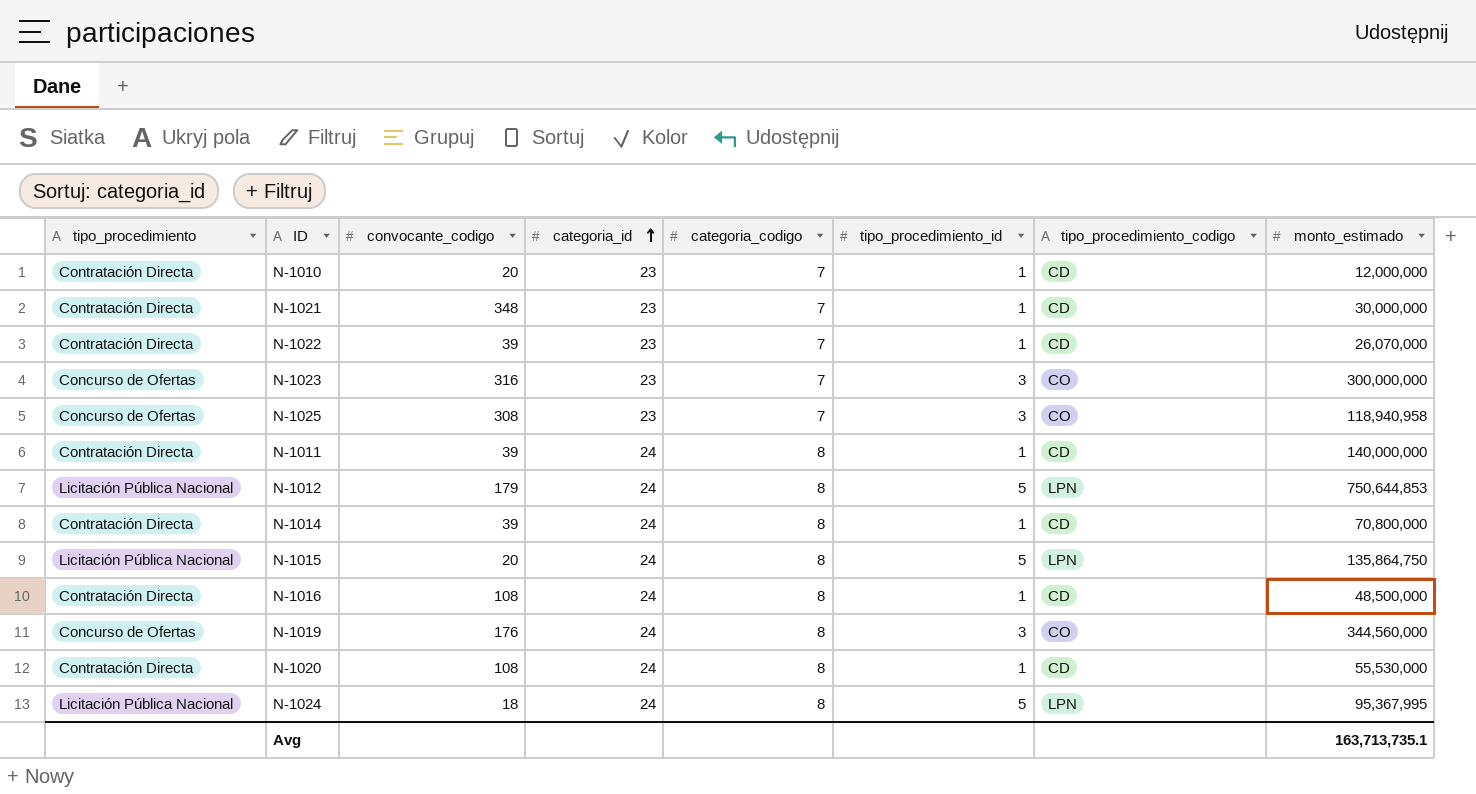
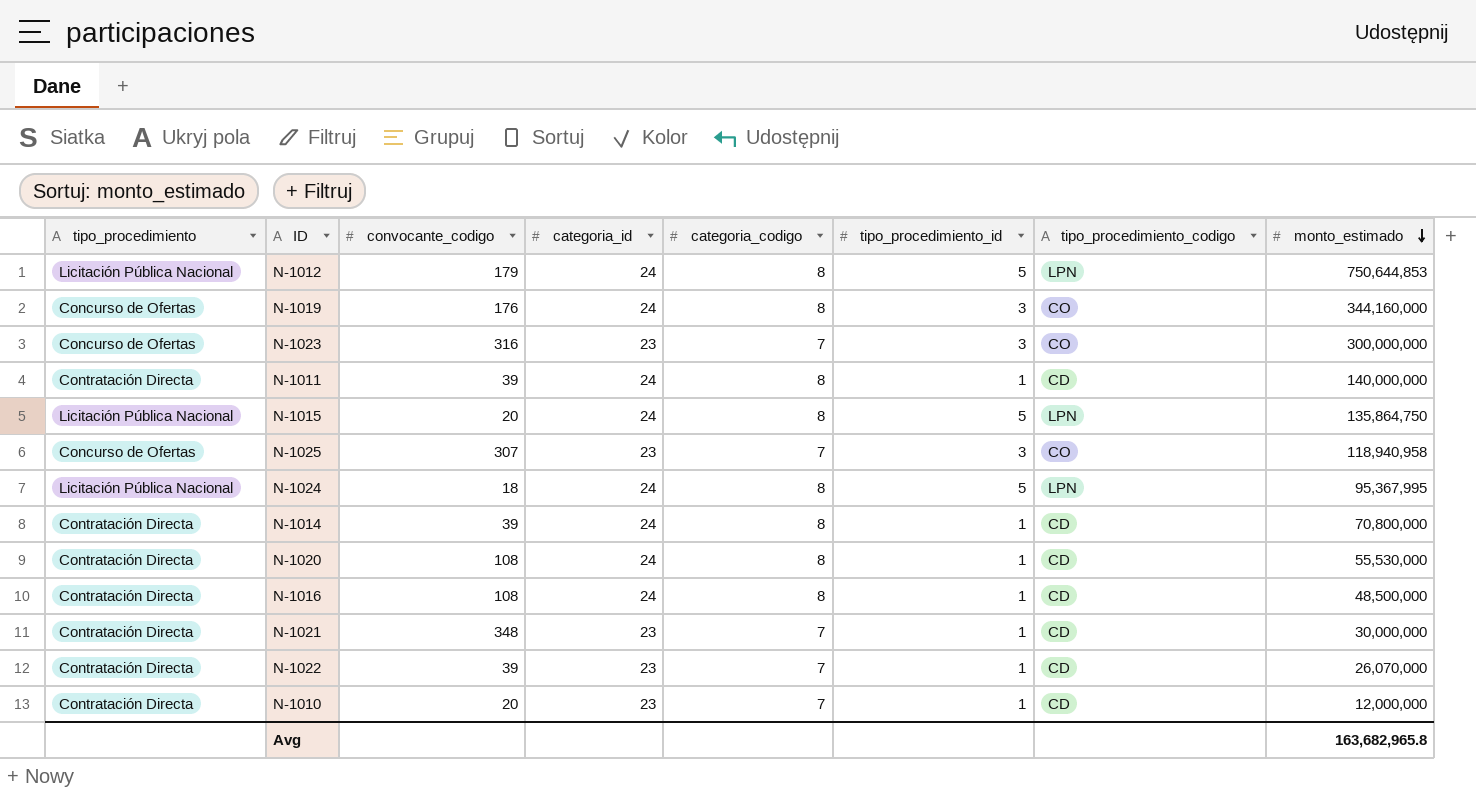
row order: categoria_id ascending -> monto_estimado descending
N-1019 | monto_estimado: 344,560,000 -> 344,160,000
N-1025 | convocante_codigo: 308 -> 307
Avg | monto_estimado: 163,713,735.1 -> 163,682,965.8

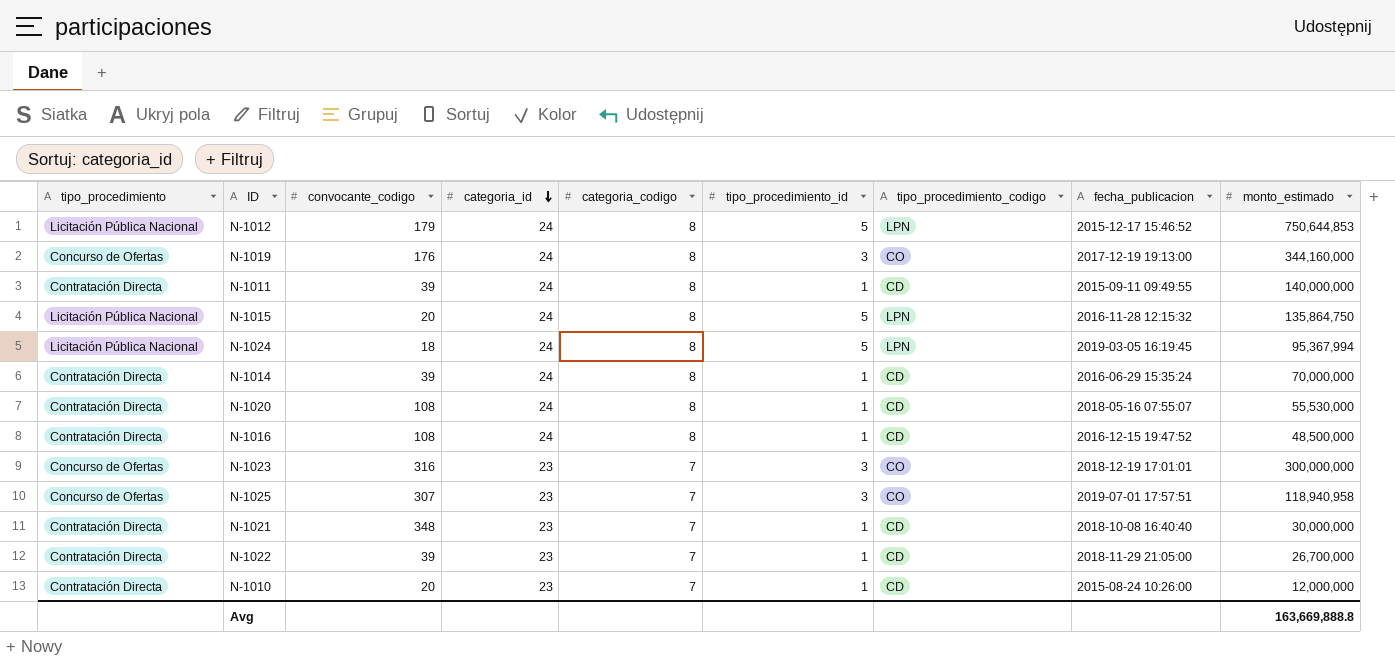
row order: monto_estimado descending -> categoria_id descending
column fecha_publicacion | position: none -> 8
N-1024 | monto_estimado: 95,367,995 -> 95,367,994
N-1014 | monto_estimado: 70,800,000 -> 70,000,000
N-1022 | monto_estimado: 26,070,000 -> 26,700,000
Avg | monto_estimado: 163,682,965.8 -> 163,669,888.8

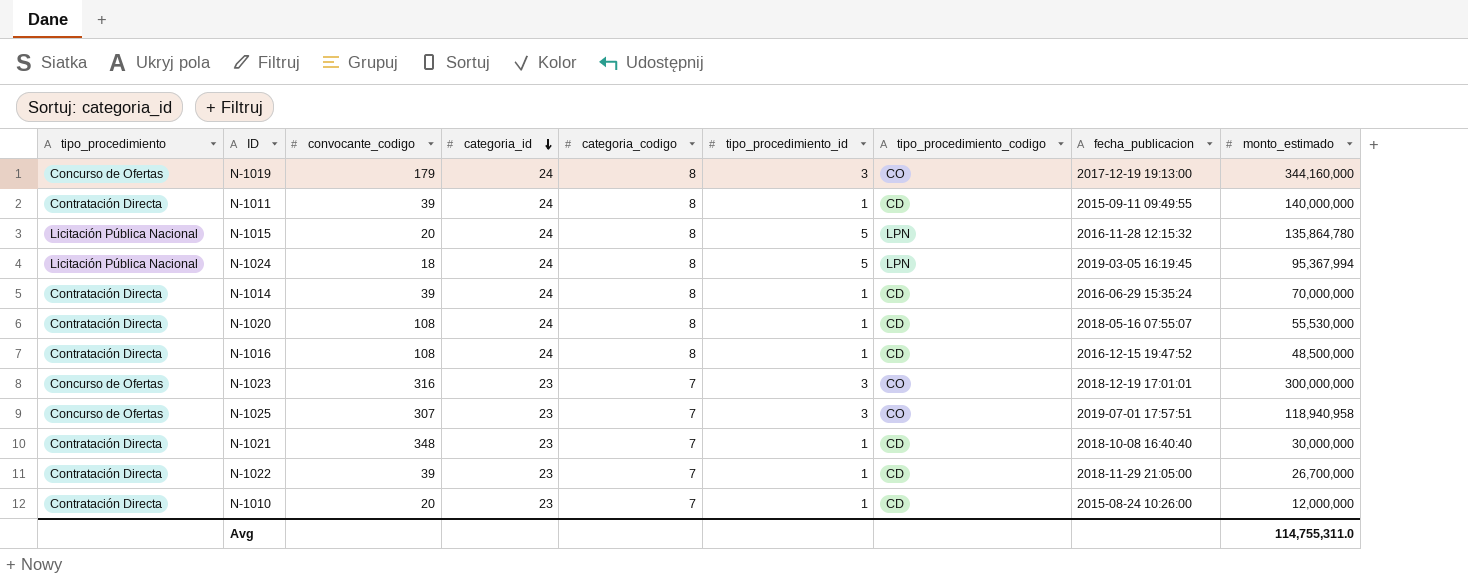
row N-1012: Licitación Pública Nacional | 179 | 24 | 8 | 5 | LPN | 2015-12-17 15:46:52 | 750,644,853 -> none
N-1019 | convocante_codigo: 176 -> 179
N-1015 | monto_estimado: 135,864,750 -> 135,864,780
Avg | monto_estimado: 163,669,888.8 -> 114,755,311.0

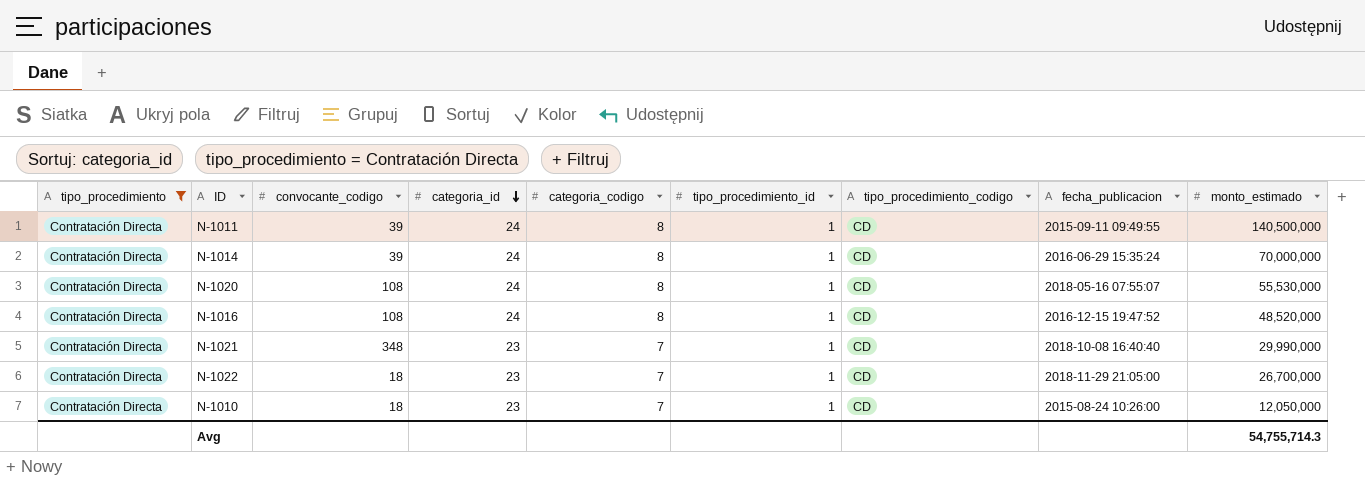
filter: none -> tipo_procedimiento = Contratación Directa
N-1011 | monto_estimado: 140,000,000 -> 140,500,000
N-1016 | monto_estimado: 48,500,000 -> 48,520,000
N-1021 | monto_estimado: 30,000,000 -> 29,990,000
N-1022 | convocante_codigo: 39 -> 18
N-1010 | convocante_codigo: 20 -> 18
N-1010 | monto_estimado: 12,000,000 -> 12,050,000
Avg | monto_estimado: 114,755,311.0 -> 54,755,714.3

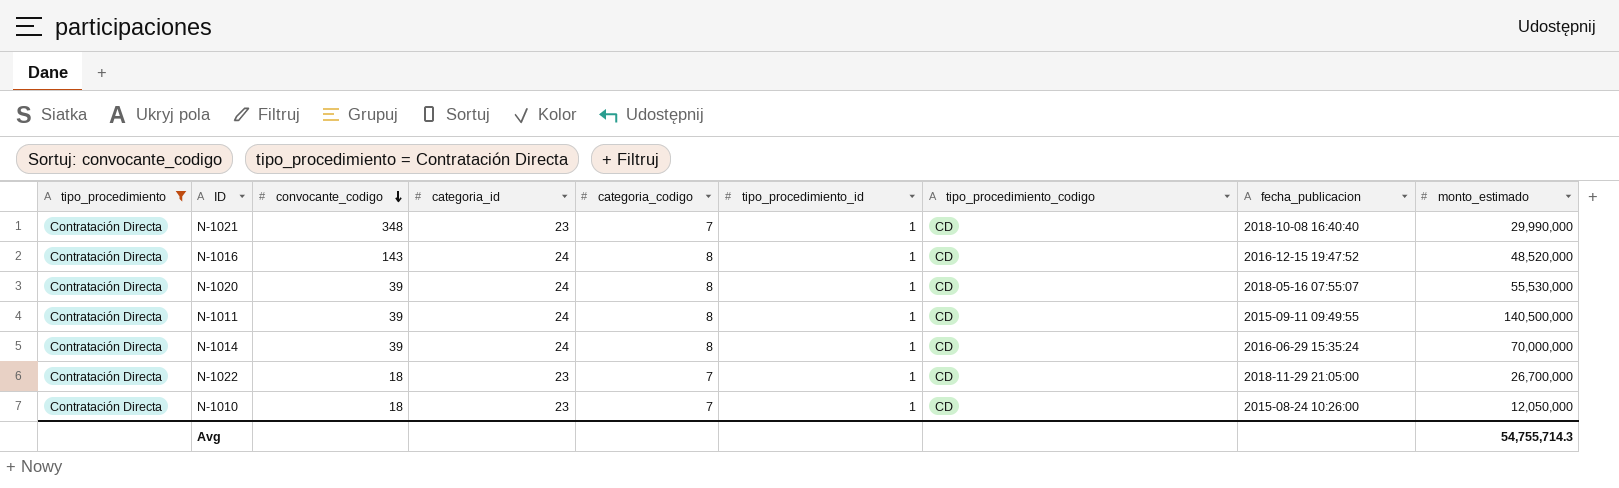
row order: categoria_id descending -> convocante_codigo descending
N-1016 | convocante_codigo: 108 -> 143
N-1020 | convocante_codigo: 108 -> 39

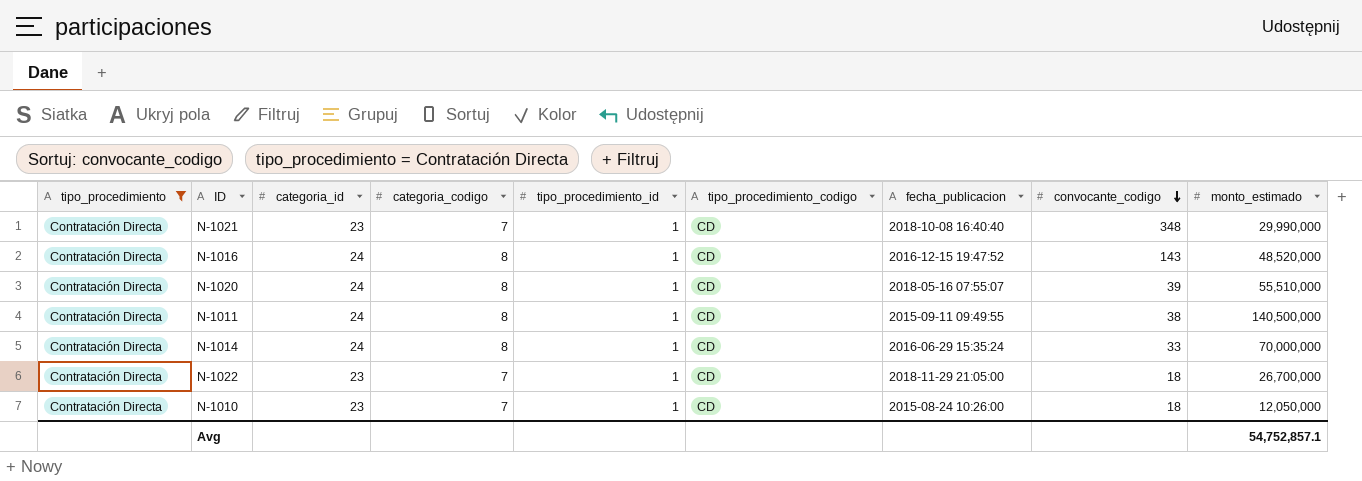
column convocante_codigo | position: 3 -> 8
N-1020 | monto_estimado: 55,530,000 -> 55,510,000
N-1011 | convocante_codigo: 39 -> 38
N-1014 | convocante_codigo: 39 -> 33
Avg | monto_estimado: 54,755,714.3 -> 54,752,857.1

